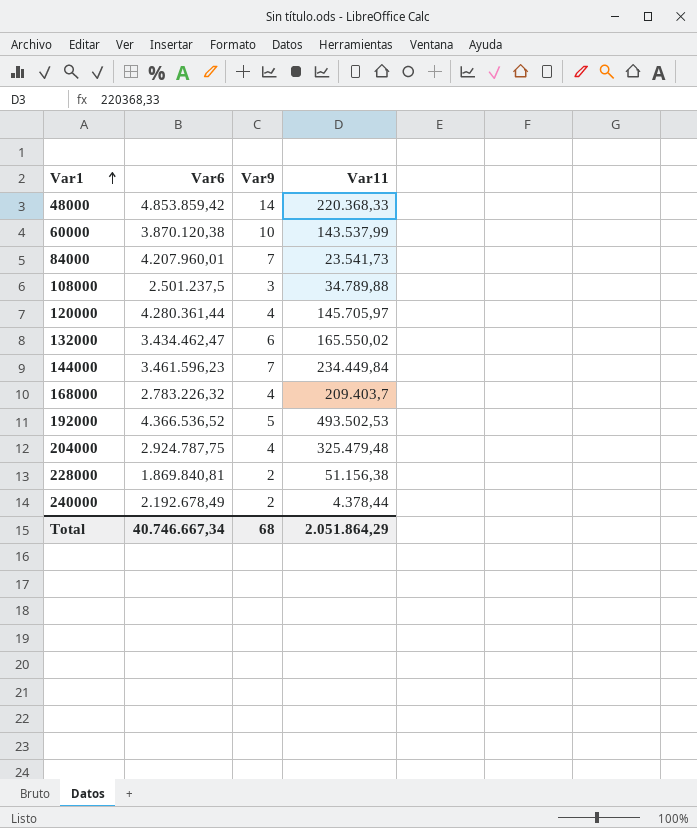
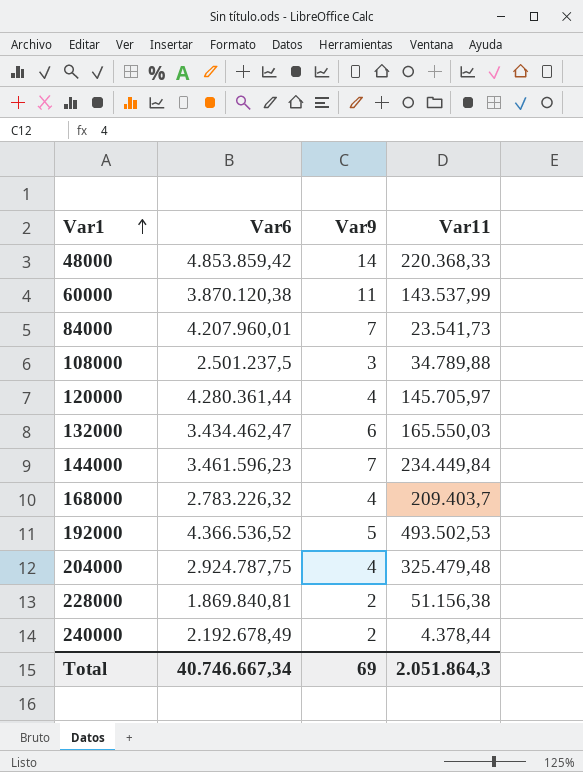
60000 | Var9: 10 -> 11
132000 | Var11: 165.550,02 -> 165.550,03
Total | Var9: 68 -> 69
Total | Var11: 2.051.864,29 -> 2.051.864,3

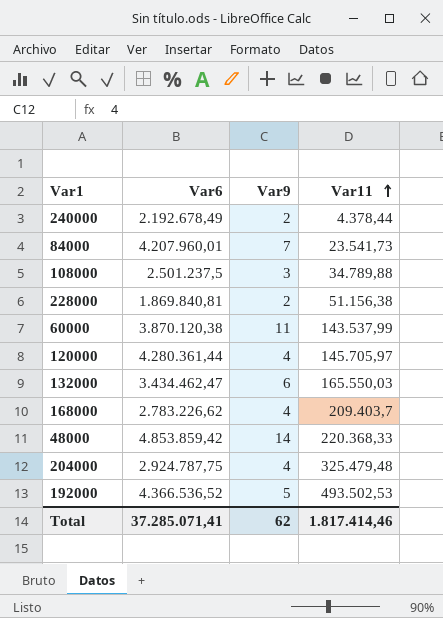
row order: Var1 ascending -> Var11 ascending
row 144000: 3.461.596,23 | 7 | 234.449,84 -> none
168000 | Var6: 2.783.226,32 -> 2.783.226,62
Total | Var6: 40.746.667,34 -> 37.285.071,41
Total | Var9: 69 -> 62
Total | Var11: 2.051.864,3 -> 1.817.414,46

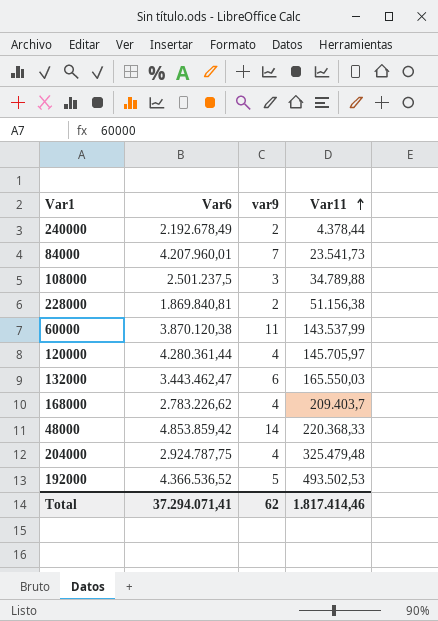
column name: Var9 -> var9
132000 | Var6: 3.434.462,47 -> 3.443.462,47
Total | Var6: 37.285.071,41 -> 37.294.071,41

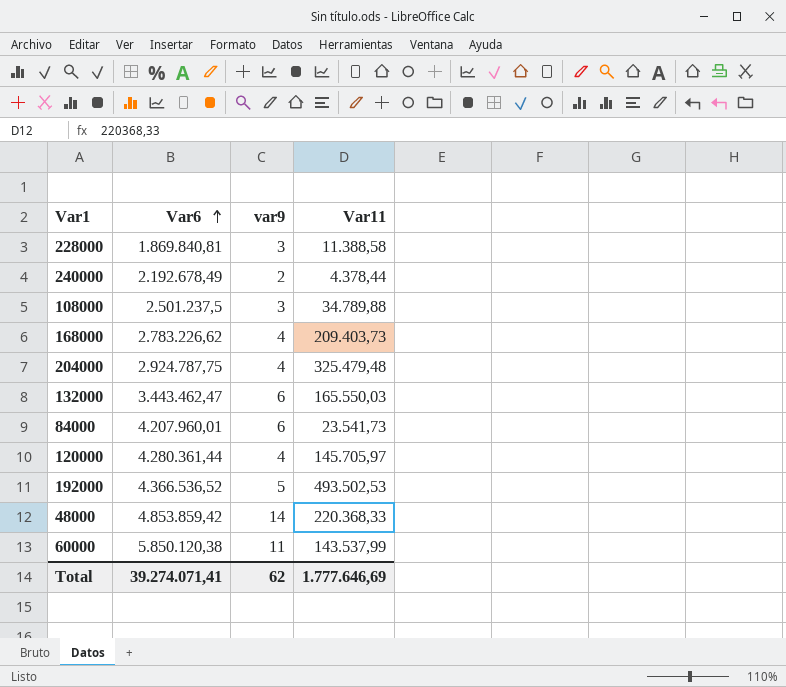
row order: Var11 ascending -> Var6 ascending
228000 | var9: 2 -> 3
228000 | Var11: 51.156,38 -> 11.388,58
168000 | Var11: 209.403,7 -> 209.403,73
84000 | var9: 7 -> 6
60000 | Var6: 3.870.120,38 -> 5.850.120,38
Total | Var6: 37.294.071,41 -> 39.274.071,41
Total | Var11: 1.817.414,46 -> 1.777.646,69

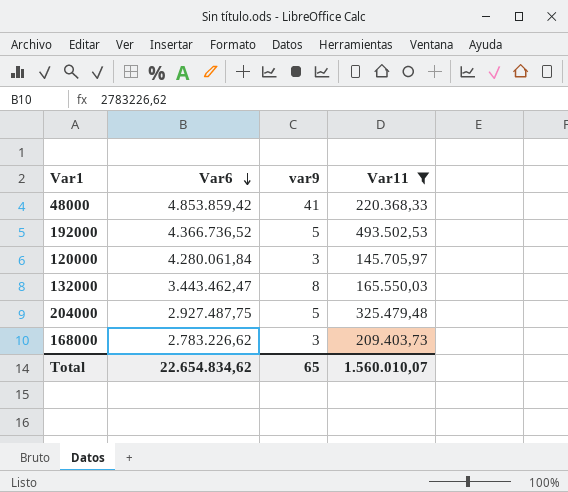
filter: none -> Var11 >= 145.705,97
row order: Var6 ascending -> Var6 descending
48000 | var9: 14 -> 41
192000 | Var6: 4.366.536,52 -> 4.366.736,52
120000 | Var6: 4.280.361,44 -> 4.280.061,84
120000 | var9: 4 -> 3
132000 | var9: 6 -> 8
204000 | Var6: 2.924.787,75 -> 2.927.487,75
204000 | var9: 4 -> 5
168000 | var9: 4 -> 3
Total | Var6: 39.274.071,41 -> 22.654.834,62
Total | var9: 62 -> 65
Total | Var11: 1.777.646,69 -> 1.560.010,07

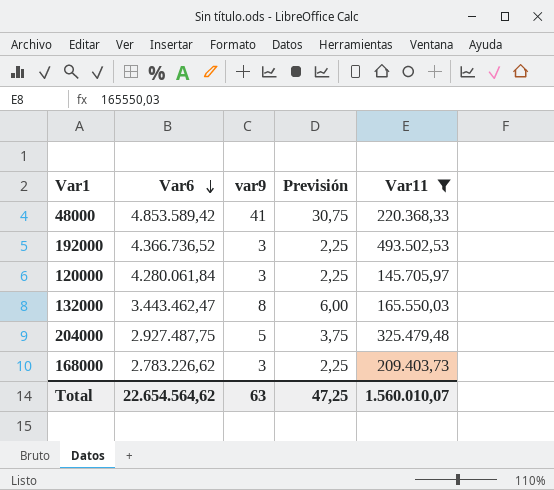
column Previsión | formula: none -> [var9] * 0,75
48000 | Var6: 4.853.859,42 -> 4.853.589,42
192000 | var9: 5 -> 3
Total | Var6: 22.654.834,62 -> 22.654.564,62
Total | var9: 65 -> 63

